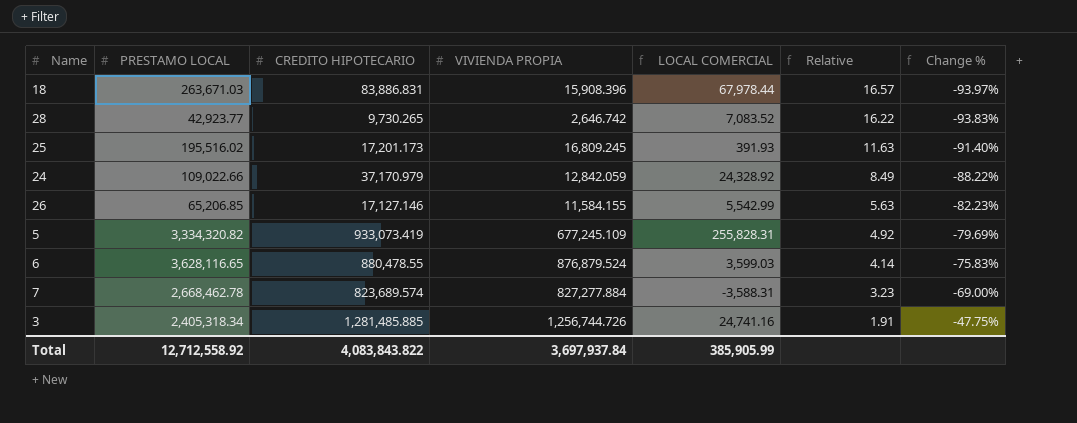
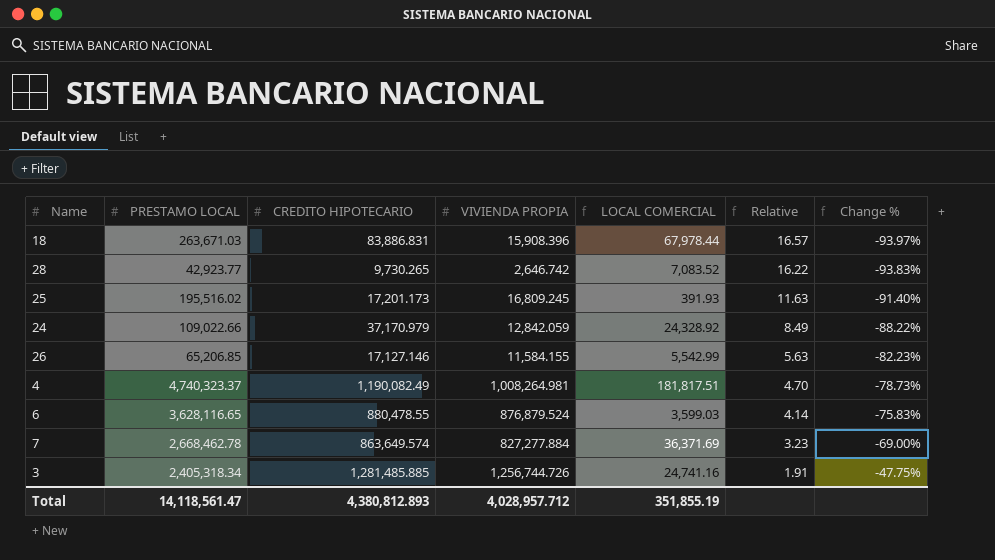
row 5: 3,334,320.82 | 933,073.419 | 677,245.109 | 255,828.31 | 4.92 | -79.69% -> none
row 4: none -> 4,740,323.37 | 1,190,082.49 | 1,008,264.981 | 181,817.51 | 4.70 | -78.73%
7 | CREDITO HIPOTECARIO: 823,689.574 -> 863,649.574
7 | LOCAL COMERCIAL: -3,588.31 -> 36,371.69
Total | PRESTAMO LOCAL: 12,712,558.92 -> 14,118,561.47
Total | CREDITO HIPOTECARIO: 4,083,843.822 -> 4,380,812.893
Total | VIVIENDA PROPIA: 3,697,937.84 -> 4,028,957.712
Total | LOCAL COMERCIAL: 385,905.99 -> 351,855.19

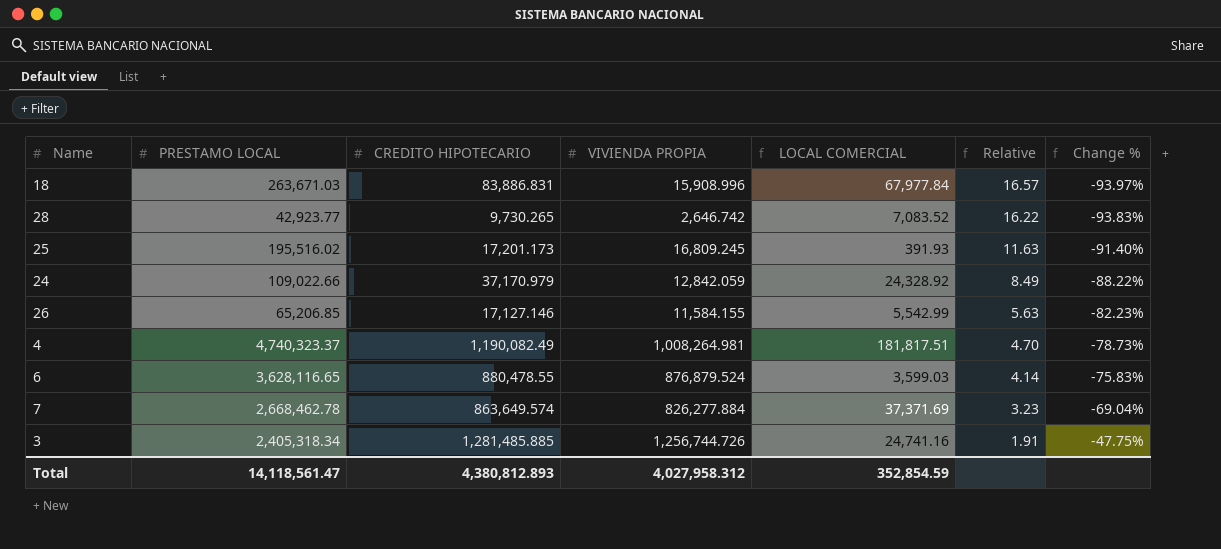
18 | VIVIENDA PROPIA: 15,908.396 -> 15,908.996
18 | LOCAL COMERCIAL: 67,978.44 -> 67,977.84
7 | VIVIENDA PROPIA: 827,277.884 -> 826,277.884
7 | LOCAL COMERCIAL: 36,371.69 -> 37,371.69
7 | Change %: -69.00% -> -69.04%
Total | VIVIENDA PROPIA: 4,028,957.712 -> 4,027,958.312
Total | LOCAL COMERCIAL: 351,855.19 -> 352,854.59

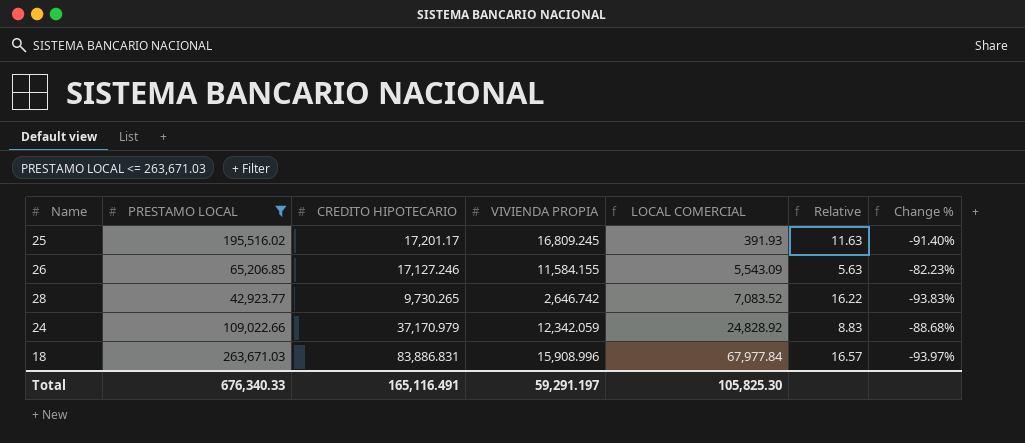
filter: none -> PRESTAMO LOCAL <= 263,671.03
row order: Relative descending -> LOCAL COMERCIAL ascending
25 | CREDITO HIPOTECARIO: 17,201.173 -> 17,201.17
26 | CREDITO HIPOTECARIO: 17,127.146 -> 17,127.246
26 | LOCAL COMERCIAL: 5,542.99 -> 5,543.09
24 | VIVIENDA PROPIA: 12,842.059 -> 12,342.059
24 | LOCAL COMERCIAL: 24,328.92 -> 24,828.92
24 | Relative: 8.49 -> 8.83
24 | Change %: -88.22% -> -88.68%
Total | PRESTAMO LOCAL: 14,118,561.47 -> 676,340.33
Total | CREDITO HIPOTECARIO: 4,380,812.893 -> 165,116.491
Total | VIVIENDA PROPIA: 4,027,958.312 -> 59,291.197
Total | LOCAL COMERCIAL: 352,854.59 -> 105,825.30

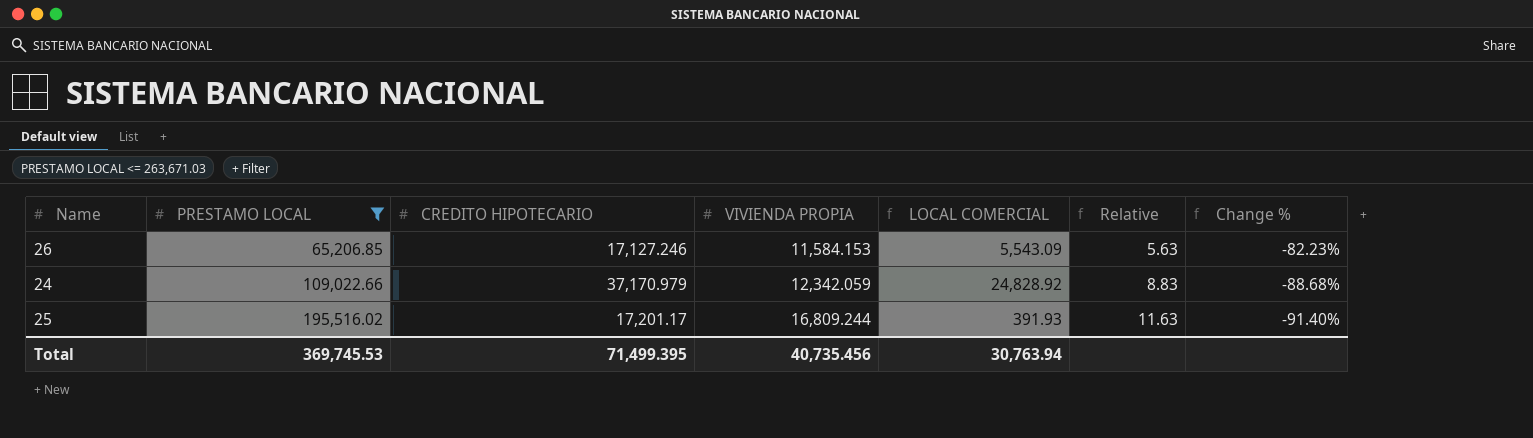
row order: LOCAL COMERCIAL ascending -> PRESTAMO LOCAL ascending
row 28: 42,923.77 | 9,730.265 | 2,646.742 | 7,083.52 | 16.22 | -93.83% -> none
row 18: 263,671.03 | 83,886.831 | 15,908.996 | 67,977.84 | 16.57 | -93.97% -> none
26 | VIVIENDA PROPIA: 11,584.155 -> 11,584.153
25 | VIVIENDA PROPIA: 16,809.245 -> 16,809.244
Total | PRESTAMO LOCAL: 676,340.33 -> 369,745.53
Total | CREDITO HIPOTECARIO: 165,116.491 -> 71,499.395
Total | VIVIENDA PROPIA: 59,291.197 -> 40,735.456
Total | LOCAL COMERCIAL: 105,825.30 -> 30,763.94

